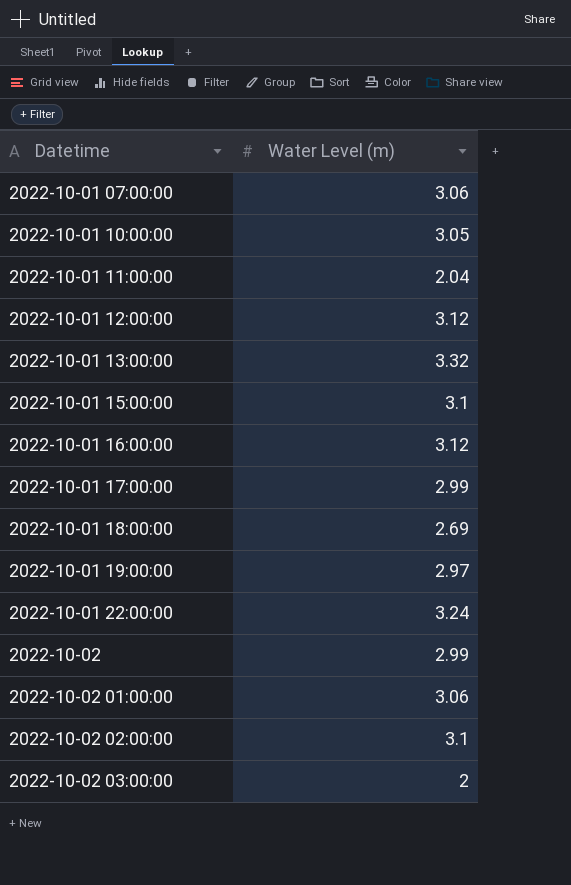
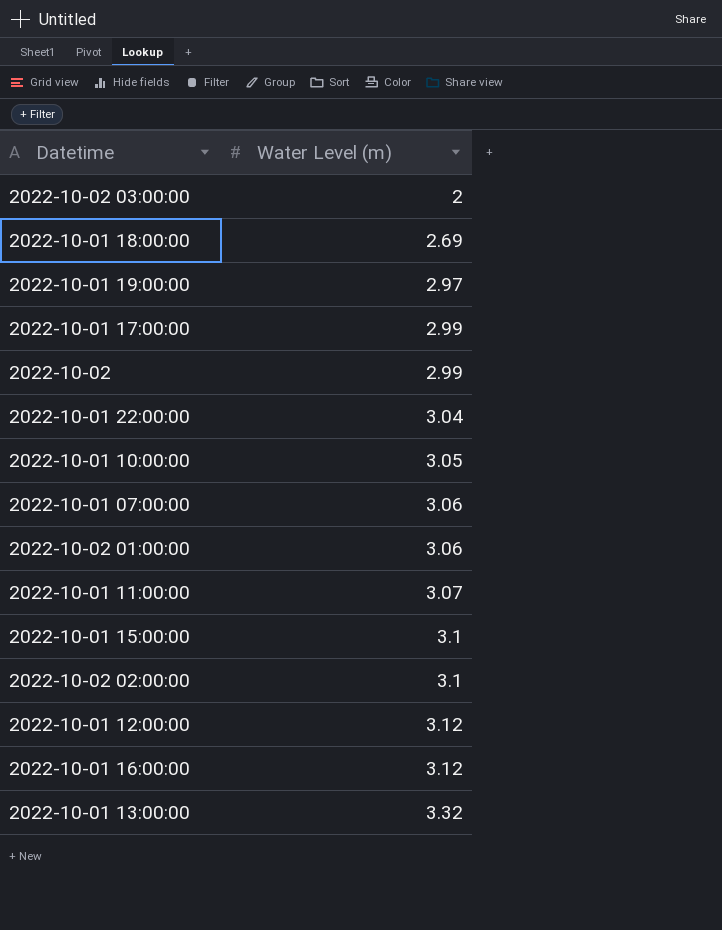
row order: Datetime ascending -> Water Level (m) ascending
2022-10-01 22:00:00 | Water Level (m): 3.24 -> 3.04
2022-10-01 11:00:00 | Water Level (m): 2.04 -> 3.07

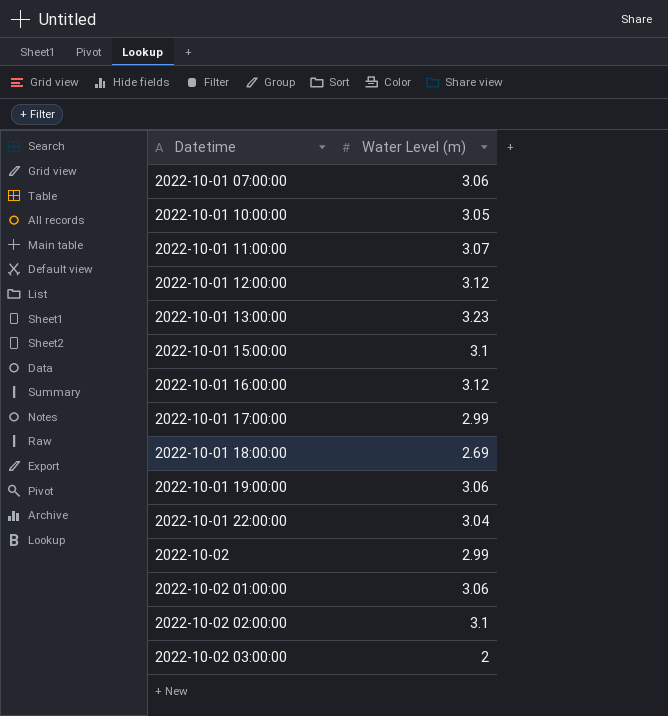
row order: Water Level (m) ascending -> Datetime ascending
2022-10-01 13:00:00 | Water Level (m): 3.32 -> 3.23
2022-10-01 19:00:00 | Water Level (m): 2.97 -> 3.06

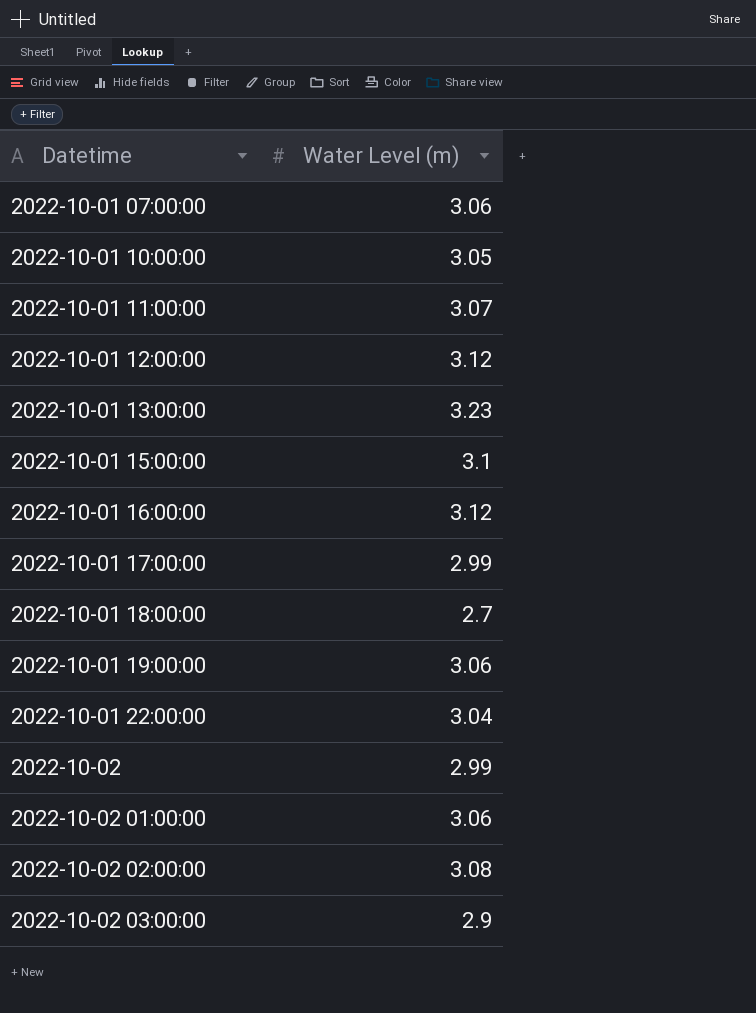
2022-10-01 18:00:00 | Water Level (m): 2.69 -> 2.7
2022-10-02 02:00:00 | Water Level (m): 3.1 -> 3.08
2022-10-02 03:00:00 | Water Level (m): 2 -> 2.9

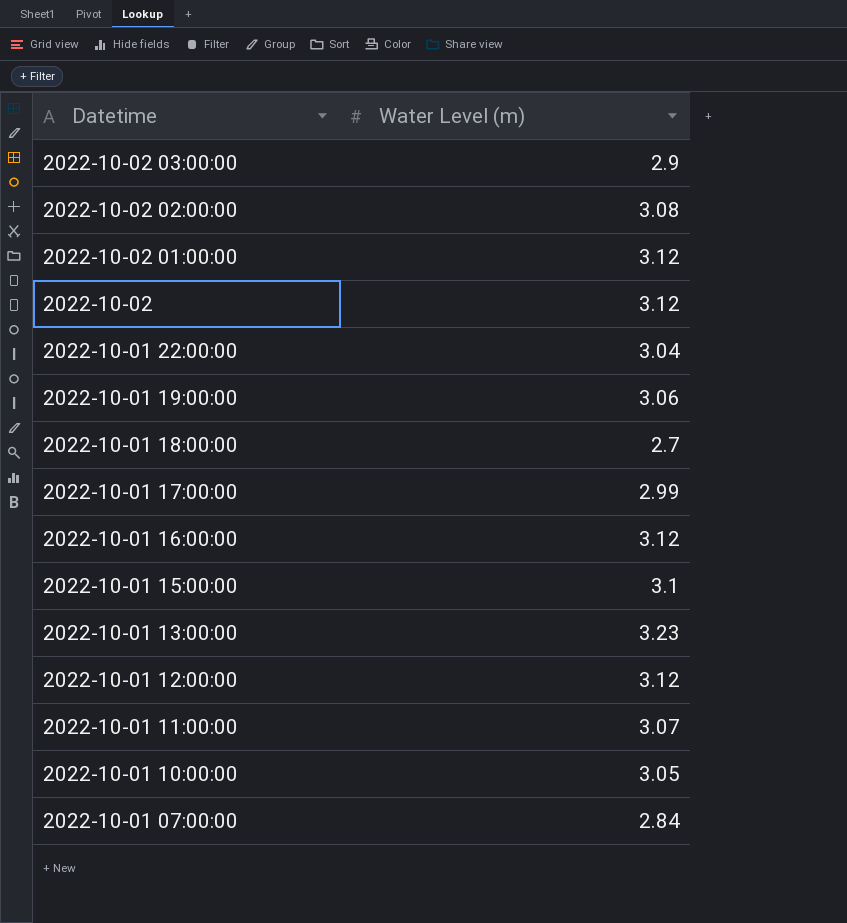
row order: Datetime ascending -> Datetime descending
2022-10-02 01:00:00 | Water Level (m): 3.06 -> 3.12
2022-10-02 | Water Level (m): 2.99 -> 3.12
2022-10-01 07:00:00 | Water Level (m): 3.06 -> 2.84

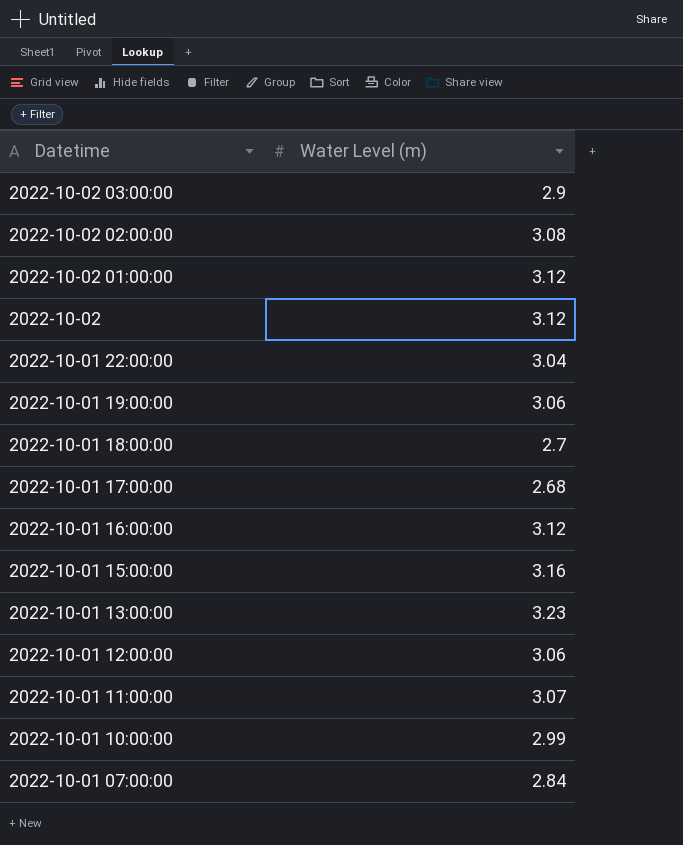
2022-10-01 17:00:00 | Water Level (m): 2.99 -> 2.68
2022-10-01 15:00:00 | Water Level (m): 3.1 -> 3.16
2022-10-01 12:00:00 | Water Level (m): 3.12 -> 3.06
2022-10-01 10:00:00 | Water Level (m): 3.05 -> 2.99

